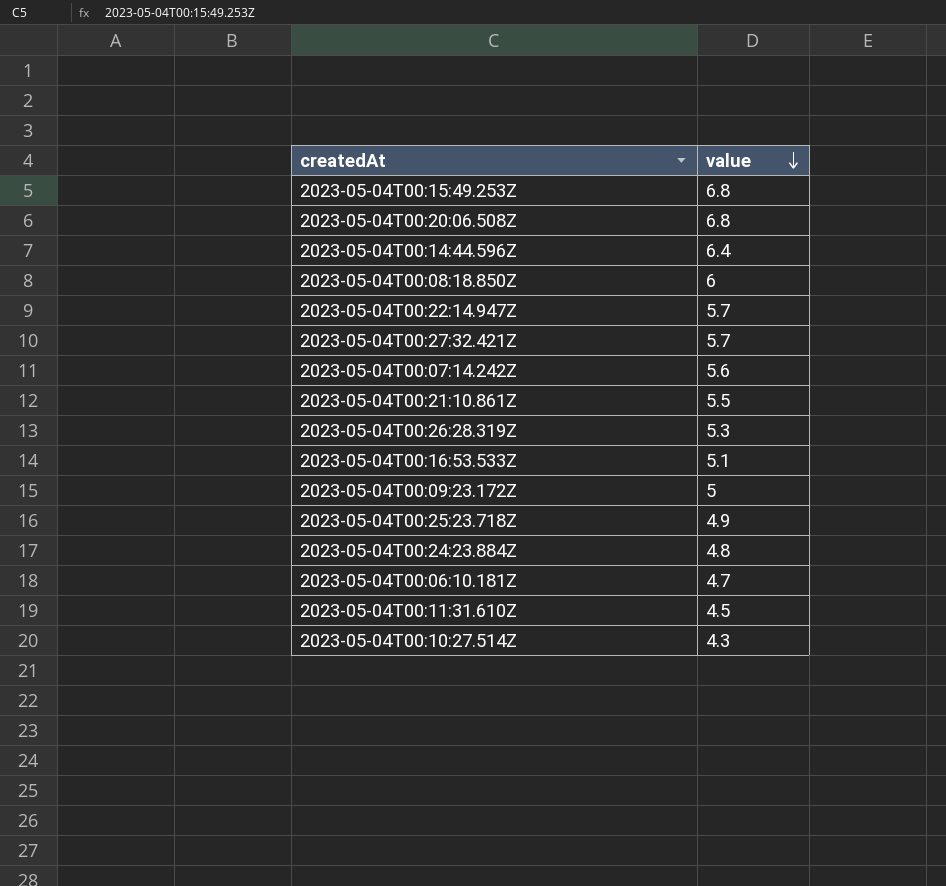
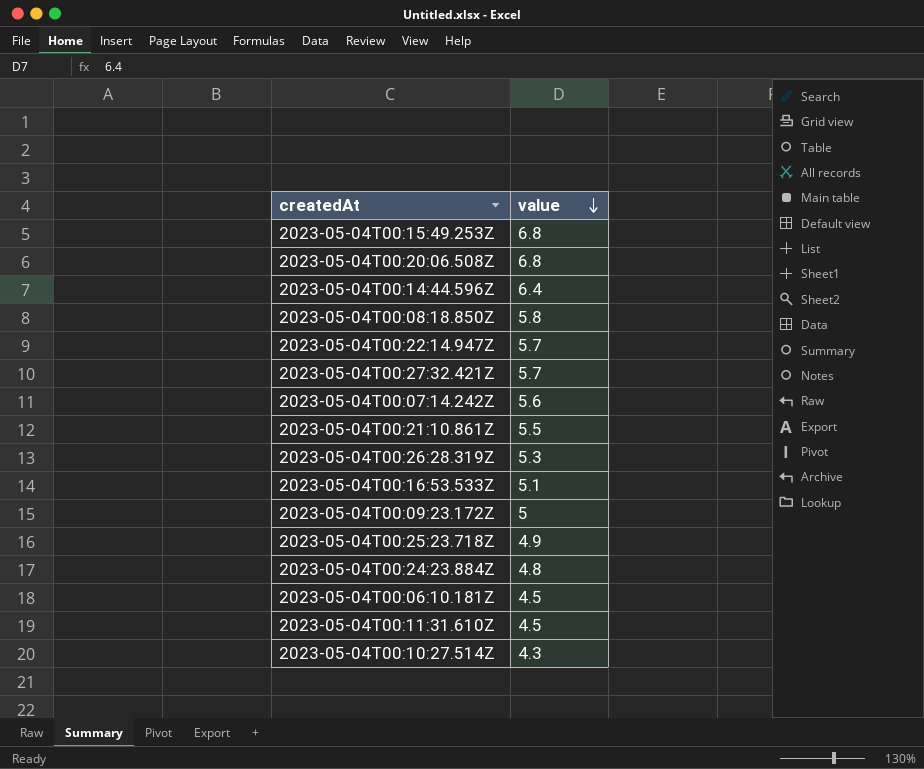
2023-05-04T00:08:18.850Z | value: 6 -> 5.8
2023-05-04T00:06:10.181Z | value: 4.7 -> 4.5

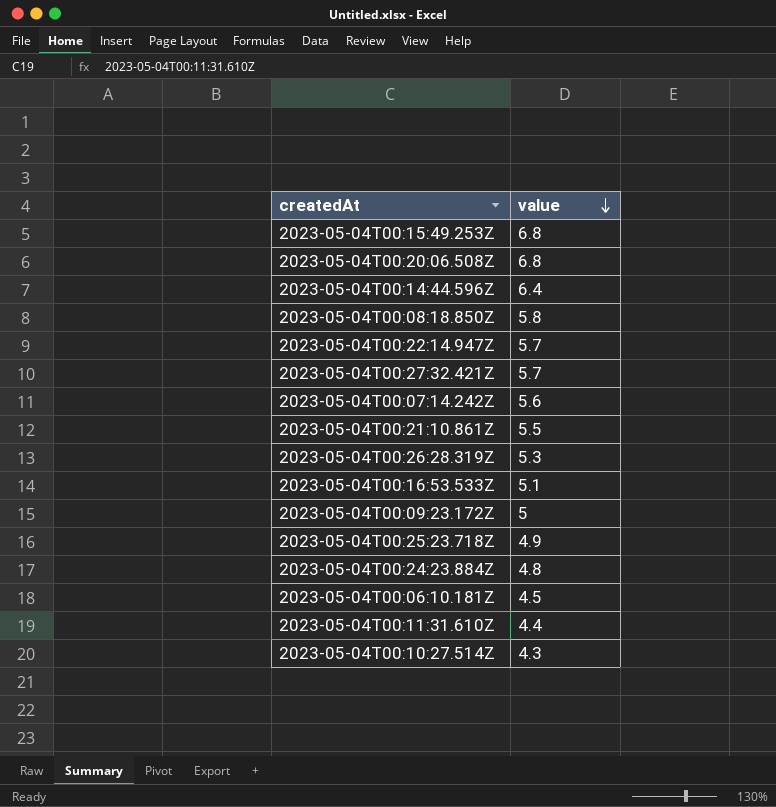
2023-05-04T00:11:31.610Z | value: 4.5 -> 4.4

